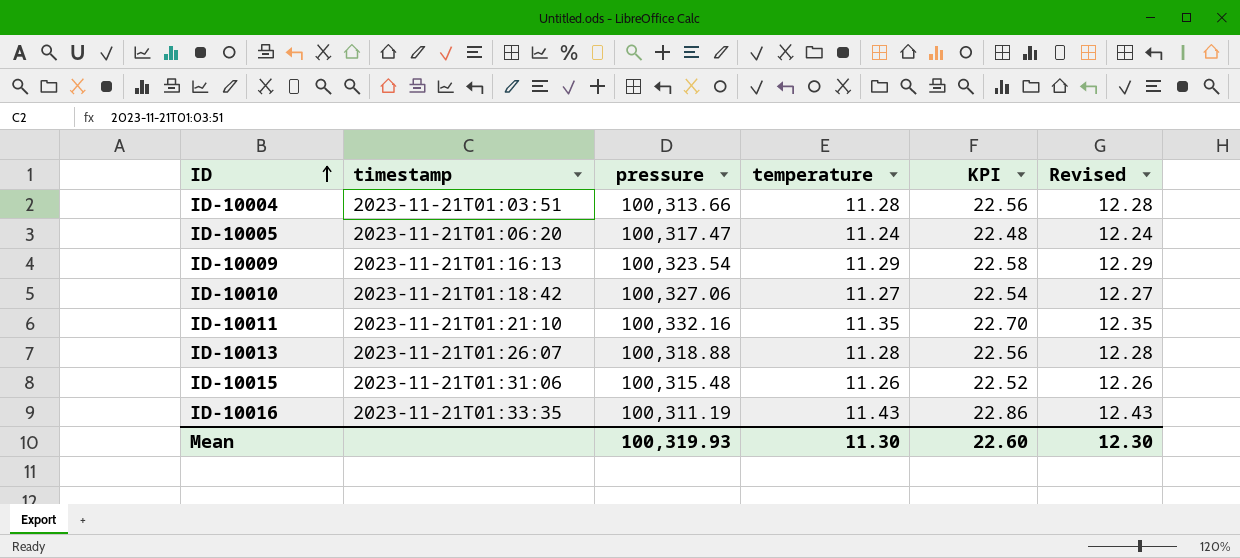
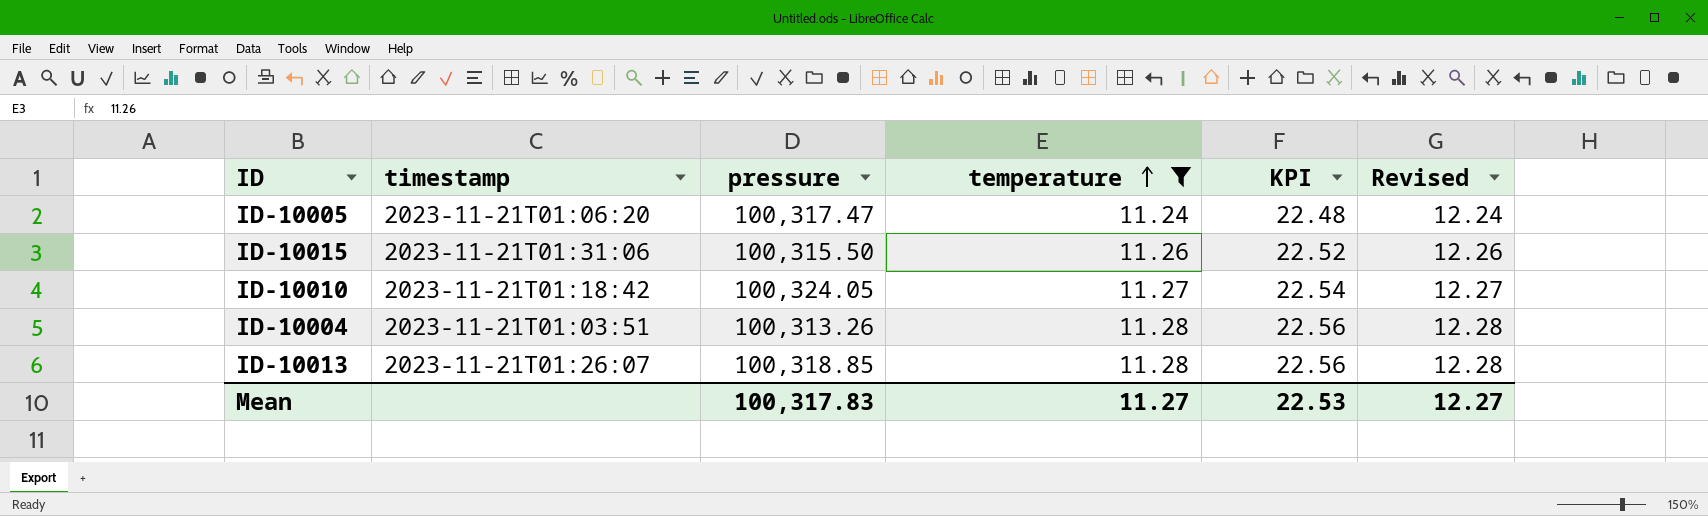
filter: none -> temperature <= 11.28
row order: ID ascending -> temperature ascending
ID-10015 | pressure: 100,315.48 -> 100,315.50
ID-10010 | pressure: 100,327.06 -> 100,324.05
ID-10004 | pressure: 100,313.66 -> 100,313.26
ID-10013 | pressure: 100,318.88 -> 100,318.85
Mean | pressure: 100,319.93 -> 100,317.83
Mean | temperature: 11.30 -> 11.27
Mean | KPI: 22.60 -> 22.53
Mean | Revised: 12.30 -> 12.27

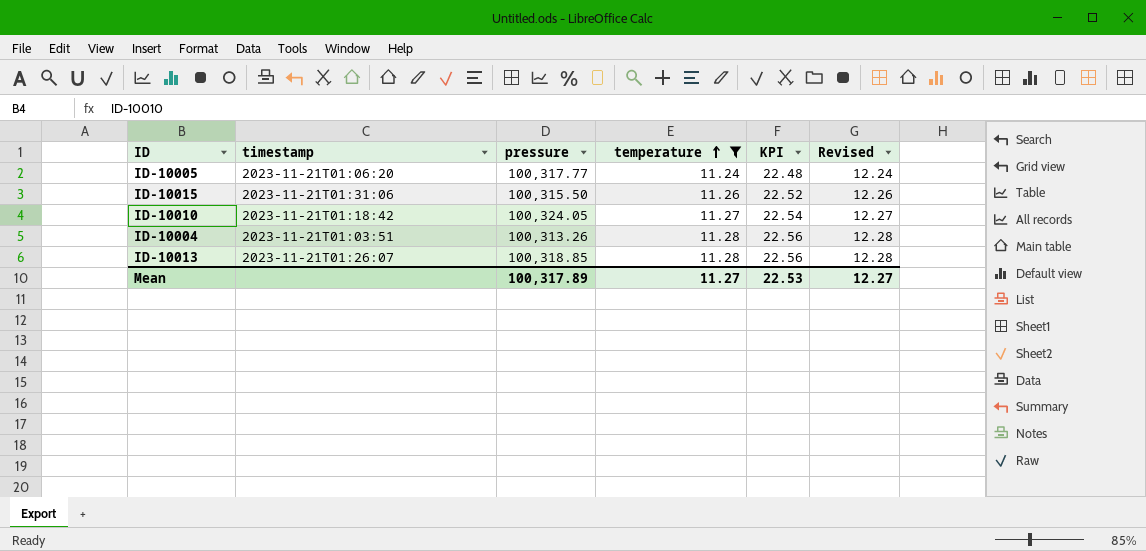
ID-10005 | pressure: 100,317.47 -> 100,317.77
Mean | pressure: 100,317.83 -> 100,317.89

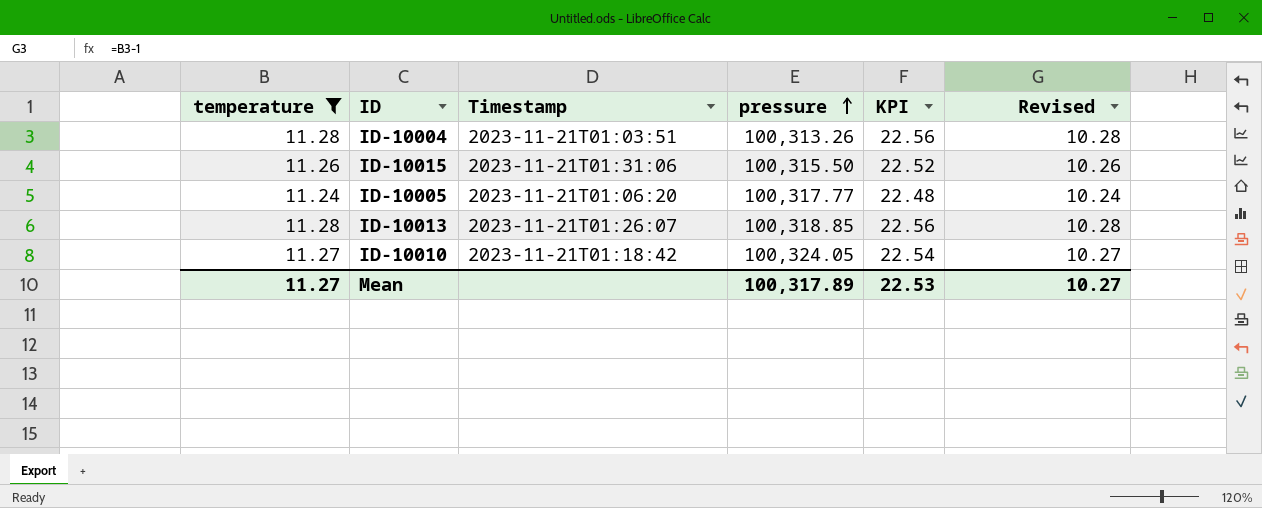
row order: temperature ascending -> pressure ascending
column temperature | position: 4 -> 1
column name: timestamp -> Timestamp
column Revised | formula: [temperature] + 1 -> [temperature] - 1
Mean | Revised: 12.27 -> 10.27

